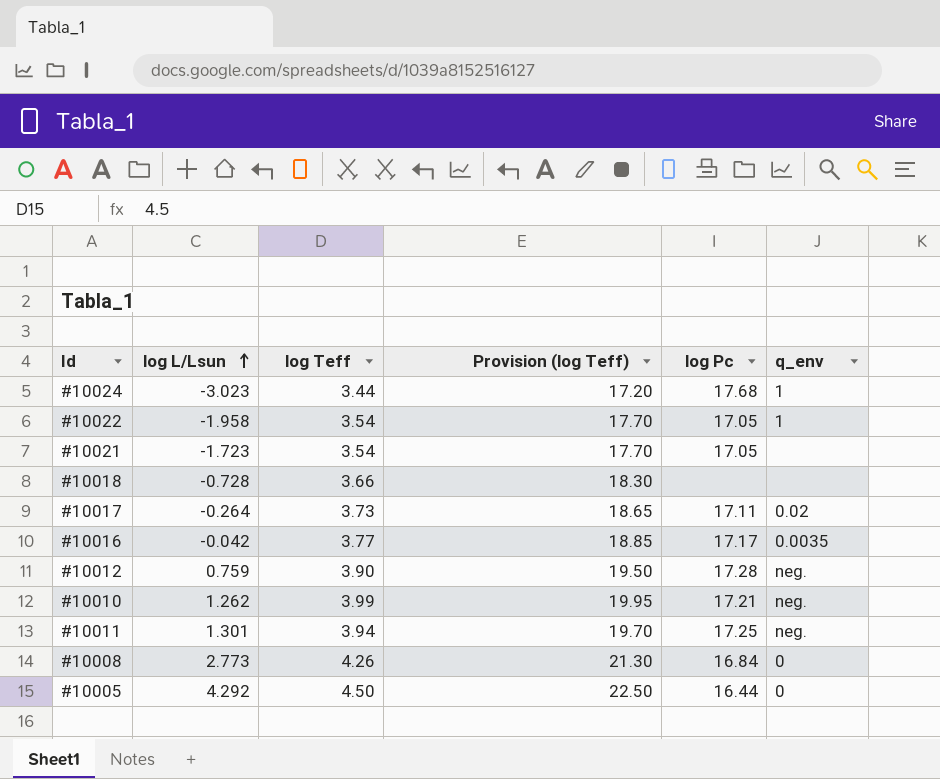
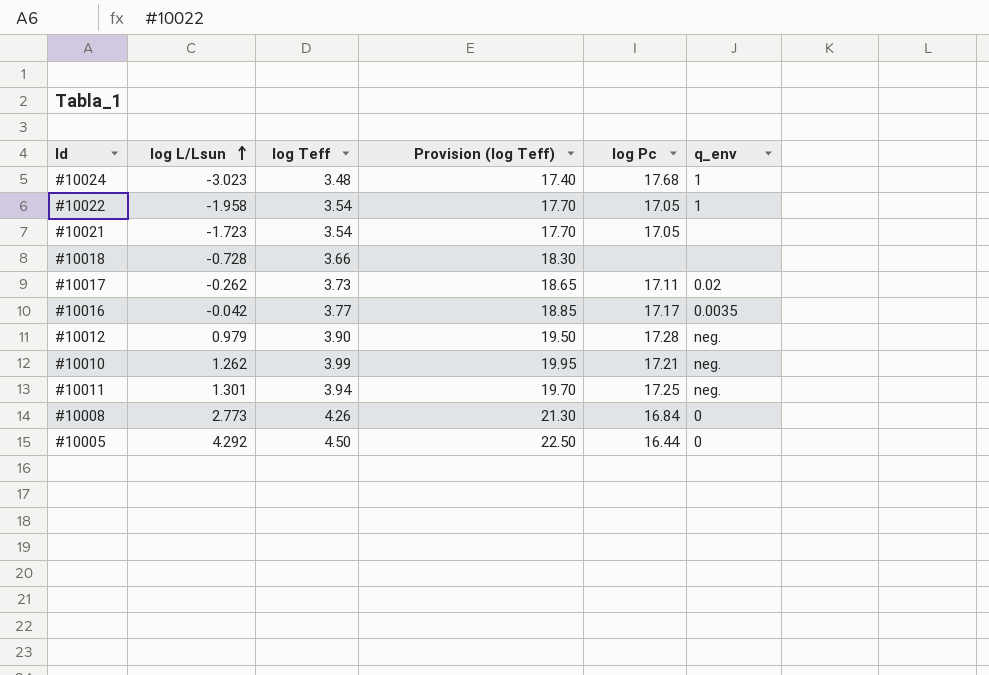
#10024 | log Teff: 3.44 -> 3.48
#10024 | Provision (log Teff): 17.20 -> 17.40
#10017 | log L/Lsun: -0.264 -> -0.262
#10012 | log L/Lsun: 0.759 -> 0.979

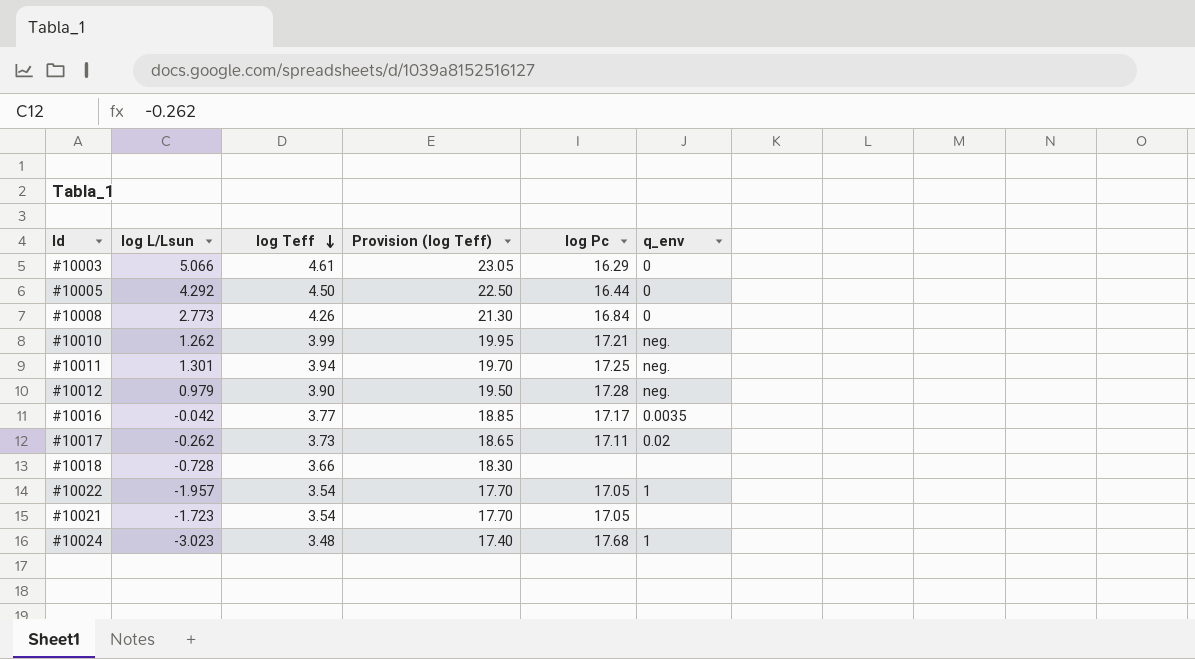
row order: log L/Lsun ascending -> log Teff descending
row #10003: none -> 5.066 | 4.61 | 23.05 | 16.29 | 0
#10022 | log L/Lsun: -1.958 -> -1.957

